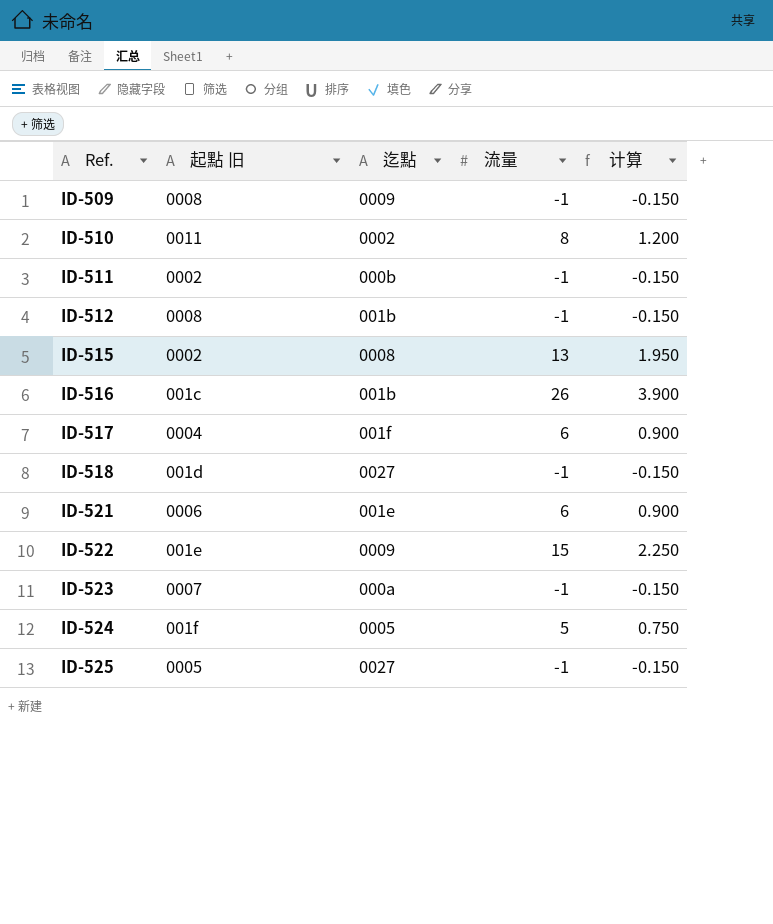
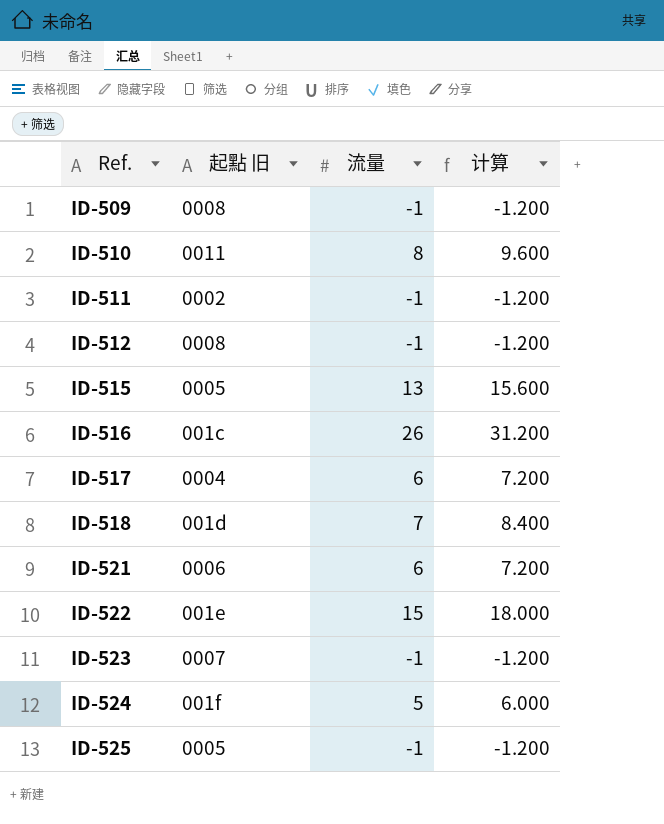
column 迄點 | position: 3 -> none
column 计算 | formula: [流量] * 0.15 -> [流量] * 1.2
ID-515 | 起點 旧: 0002 -> 0005
ID-518 | 流量: -1 -> 7

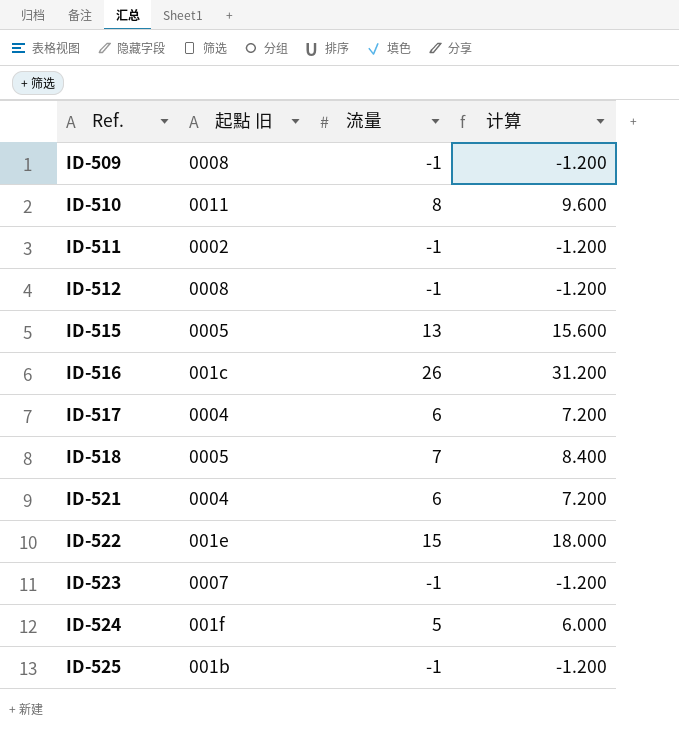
ID-518 | 起點 旧: 001d -> 0005
ID-521 | 起點 旧: 0006 -> 0004
ID-525 | 起點 旧: 0005 -> 001b

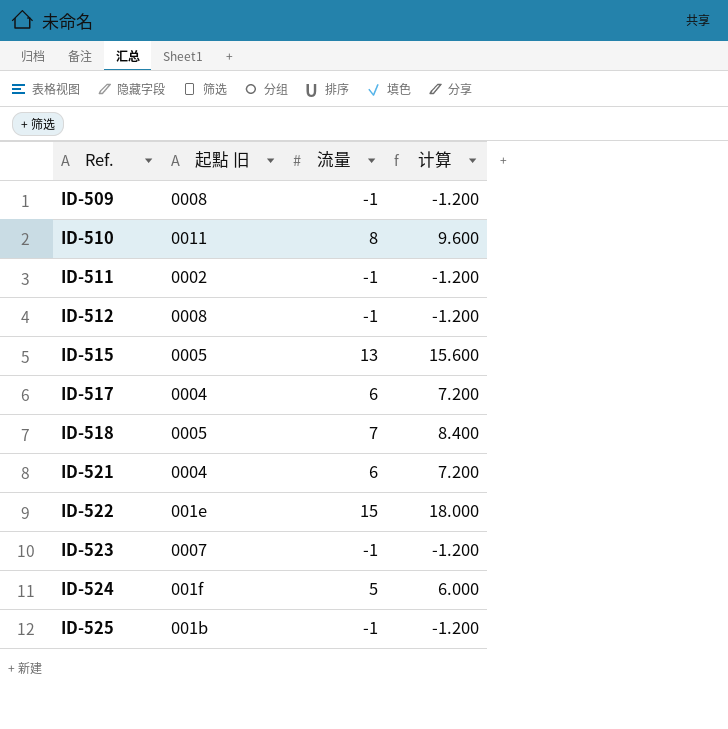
row ID-516: 001c | 26 | 31.200 -> none

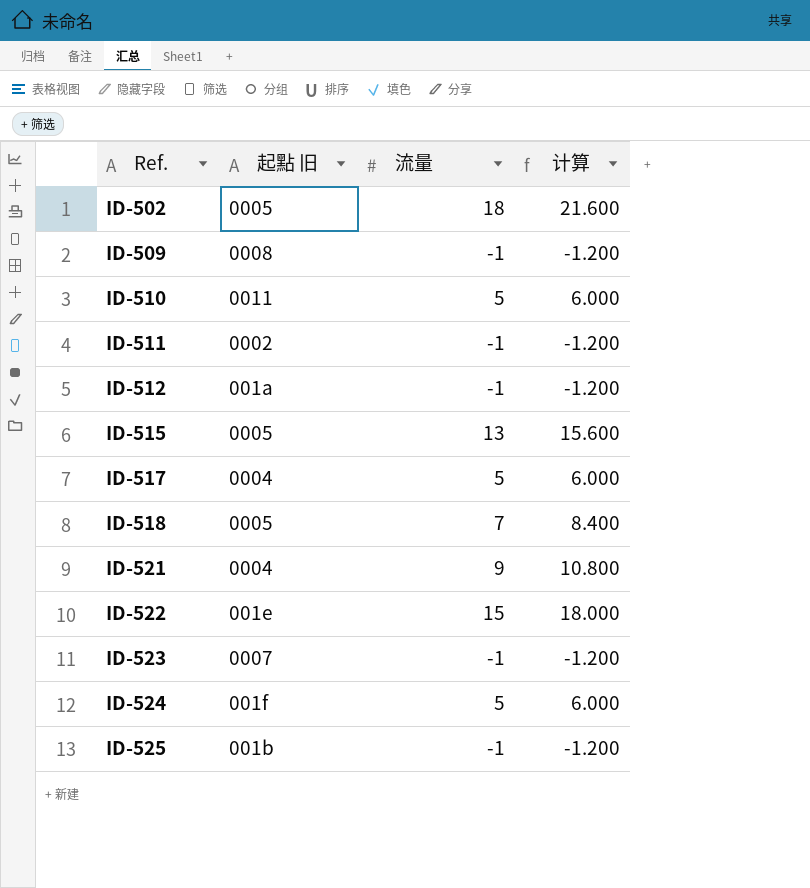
row ID-502: none -> 0005 | 18 | 21.600
ID-510 | 流量: 8 -> 5
ID-510 | 计算: 9.600 -> 6.000
ID-512 | 起點 旧: 0008 -> 001a
ID-517 | 流量: 6 -> 5
ID-517 | 计算: 7.200 -> 6.000
ID-521 | 流量: 6 -> 9
ID-521 | 计算: 7.200 -> 10.800

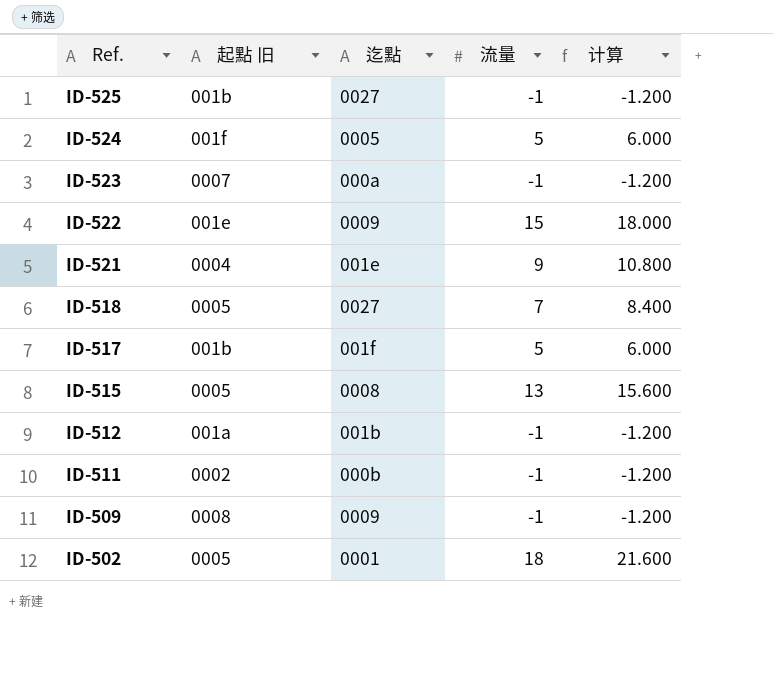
row order: Ref. ascending -> Ref. descending
column 迄點 | position: none -> 3
row ID-510: 0011 | 5 | 6.000 -> none
ID-517 | 起點 旧: 0004 -> 001b

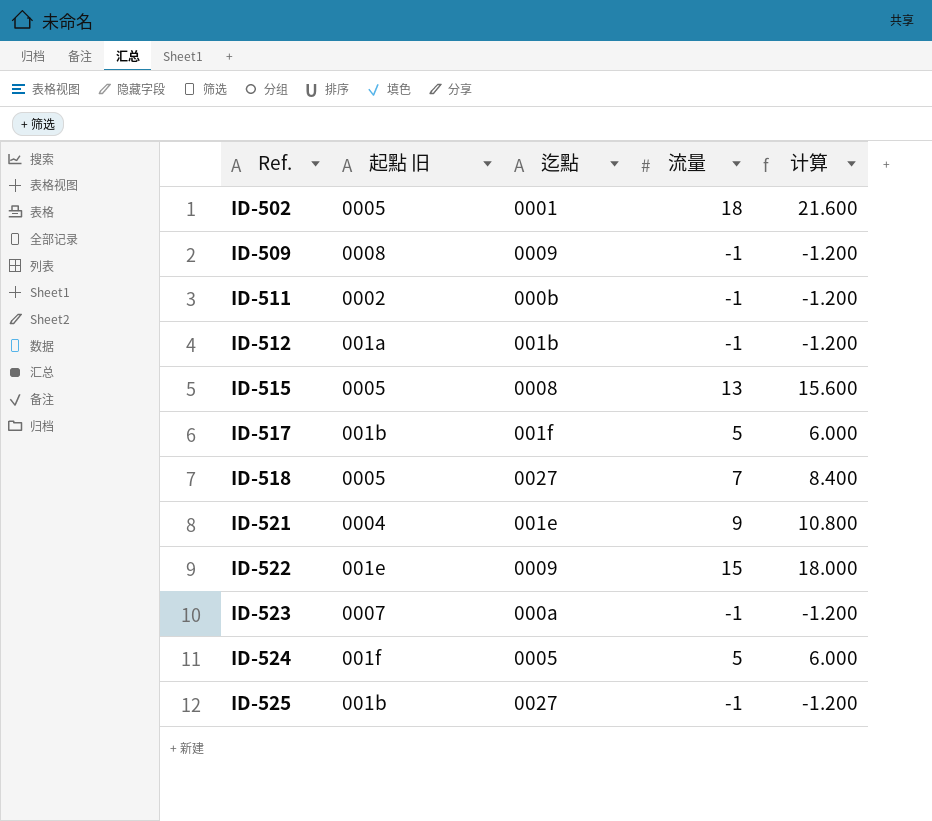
row order: Ref. descending -> Ref. ascending

